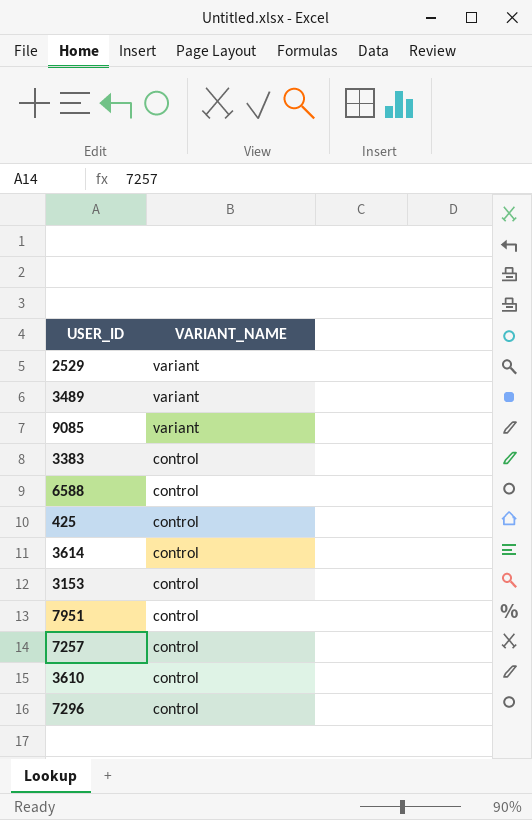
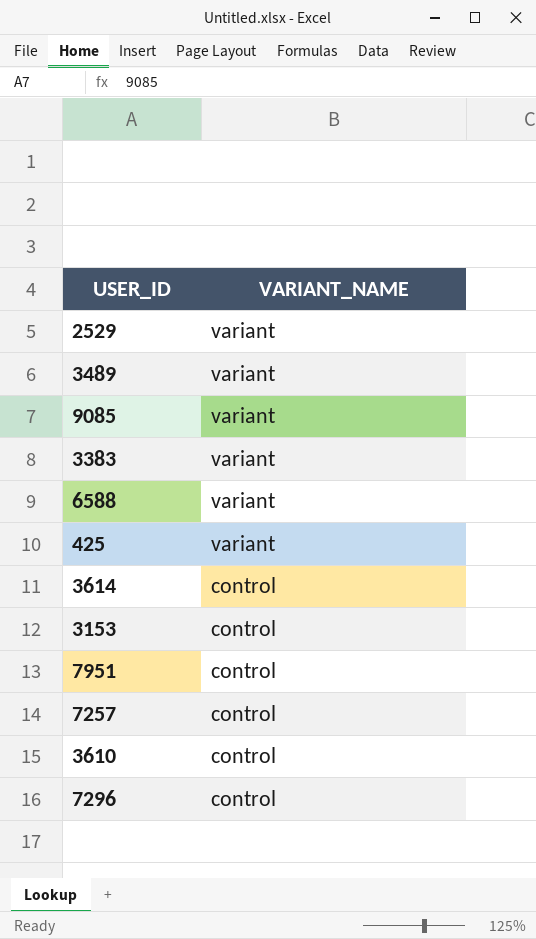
3383 | VARIANT_NAME: control -> variant
6588 | VARIANT_NAME: control -> variant
425 | VARIANT_NAME: control -> variant

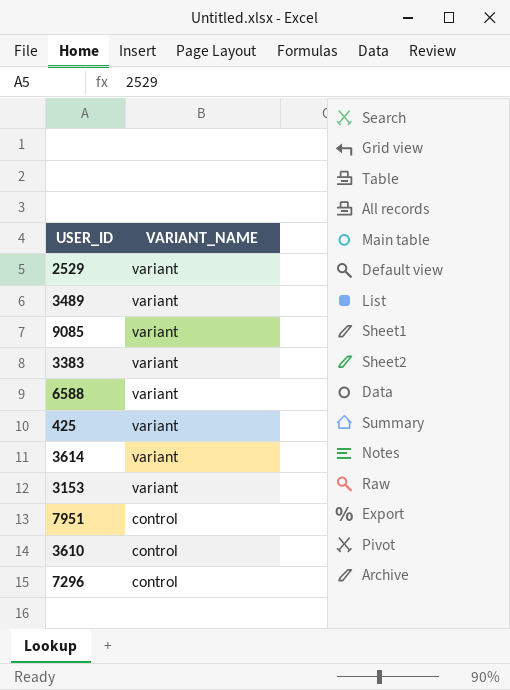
row 7257: control -> none
3614 | VARIANT_NAME: control -> variant
3153 | VARIANT_NAME: control -> variant

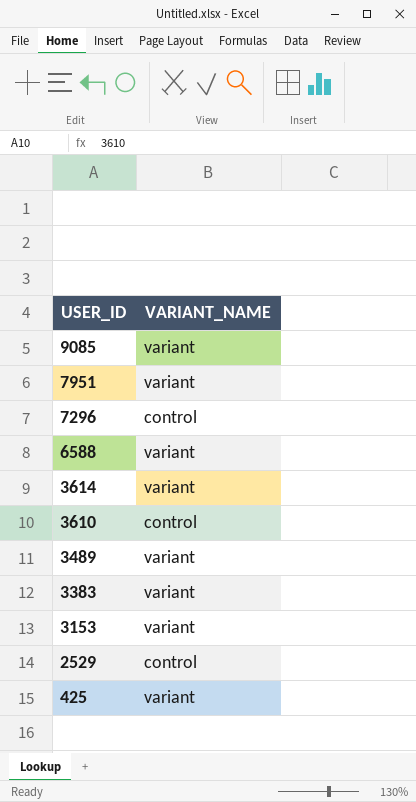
row order: VARIANT_NAME descending -> USER_ID descending
7951 | VARIANT_NAME: control -> variant
2529 | VARIANT_NAME: variant -> control

